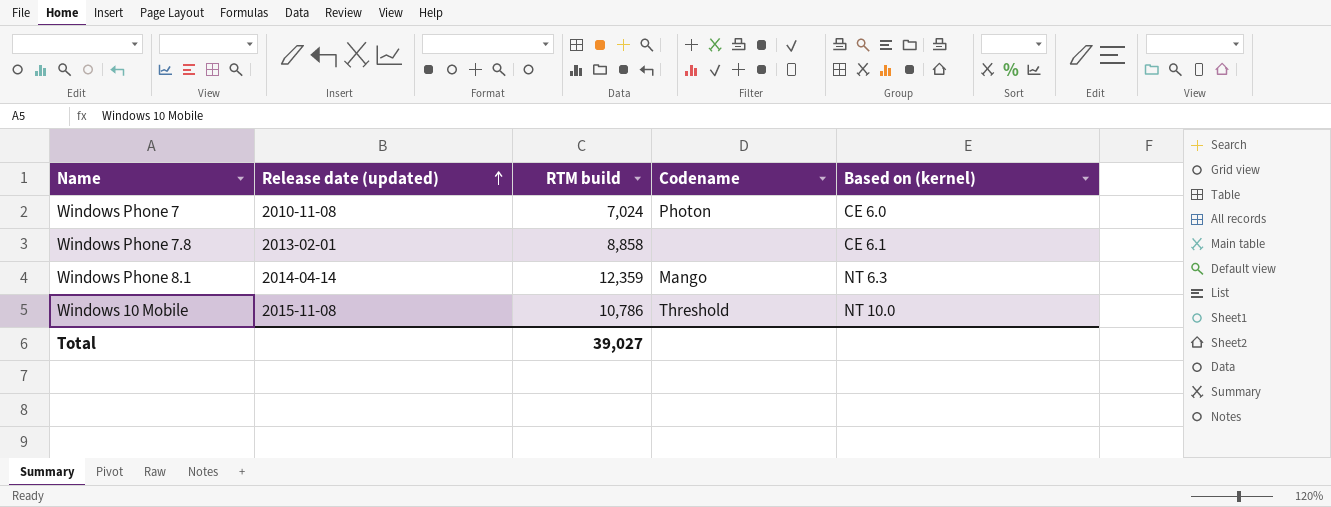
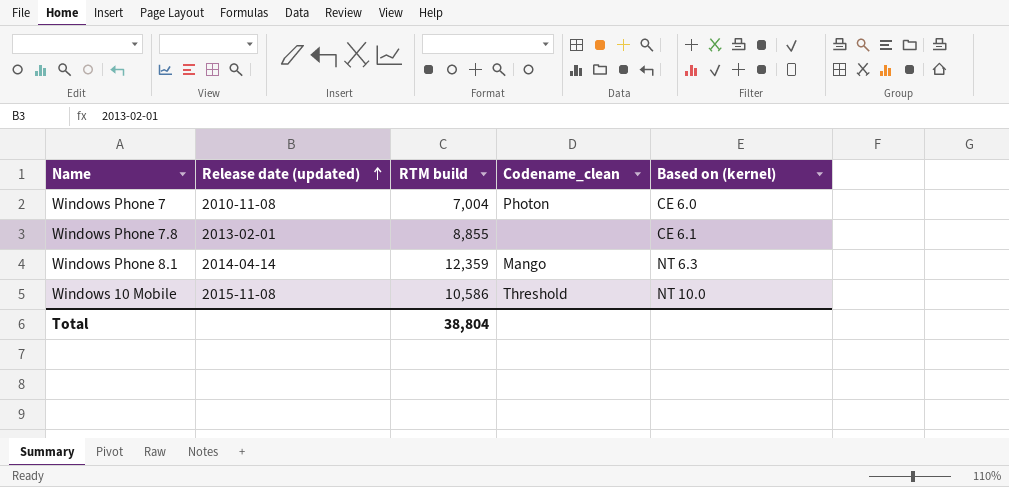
column name: Codename -> Codename_clean
Windows Phone 7 | RTM build: 7,024 -> 7,004
Windows Phone 7.8 | RTM build: 8,858 -> 8,855
Windows 10 Mobile | RTM build: 10,786 -> 10,586
Total | RTM build: 39,027 -> 38,804

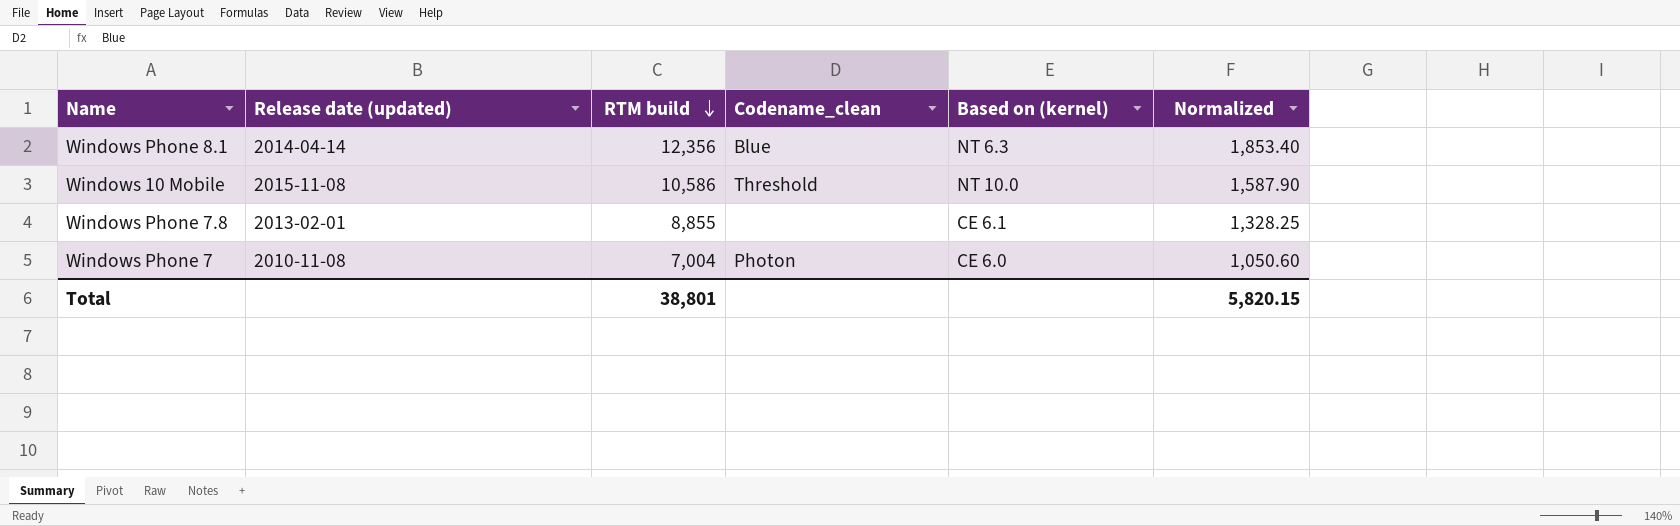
row order: Release date (updated) ascending -> RTM build descending
column Normalized | formula: none -> [RTM build] * 0.15
Windows Phone 8.1 | RTM build: 12,359 -> 12,356
Windows Phone 8.1 | Codename_clean: Mango -> Blue
Total | RTM build: 38,804 -> 38,801

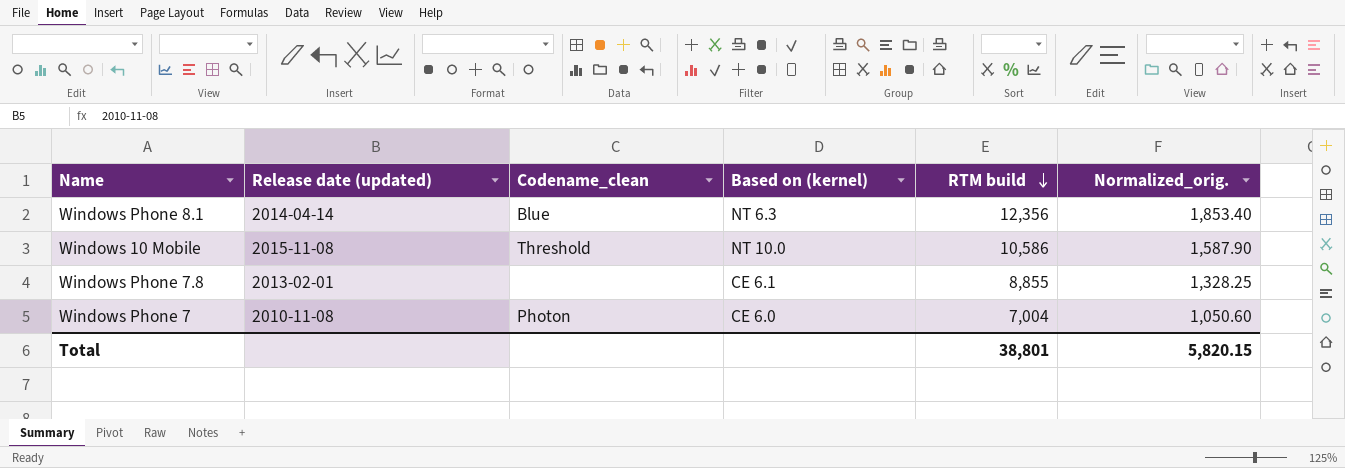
column RTM build | position: 3 -> 5
column name: Normalized -> Normalized_orig.

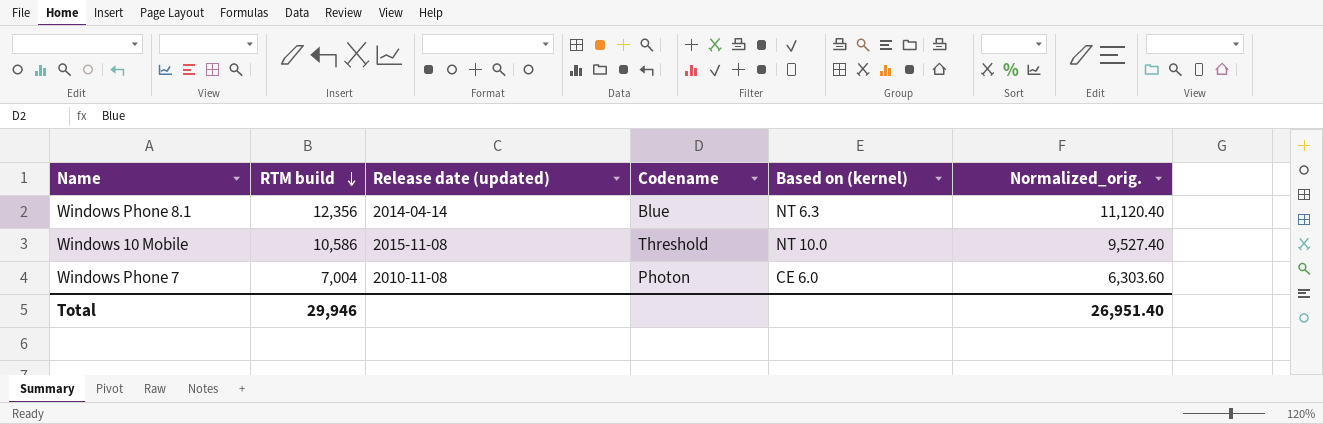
column RTM build | position: 5 -> 2
column name: Codename_clean -> Codename
column Normalized_orig. | formula: [RTM build] * 0.15 -> [RTM build] * 0.9
row Windows Phone 7.8: 2013-02-01 | none | CE 6.1 | 8,855 | 1,328.25 -> none
Total | RTM build: 38,801 -> 29,946
Total | Normalized_orig.: 5,820.15 -> 26,951.40

